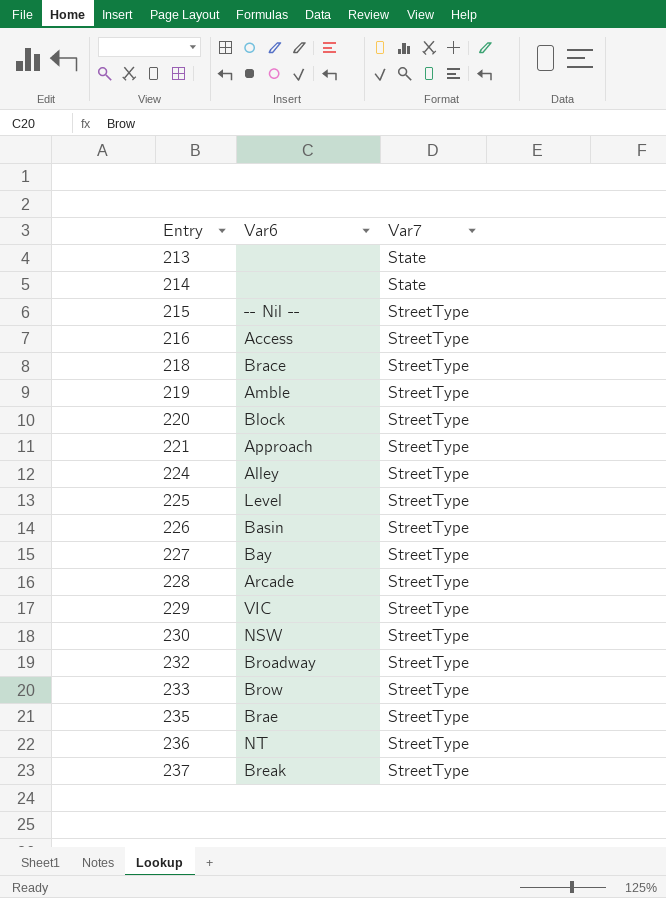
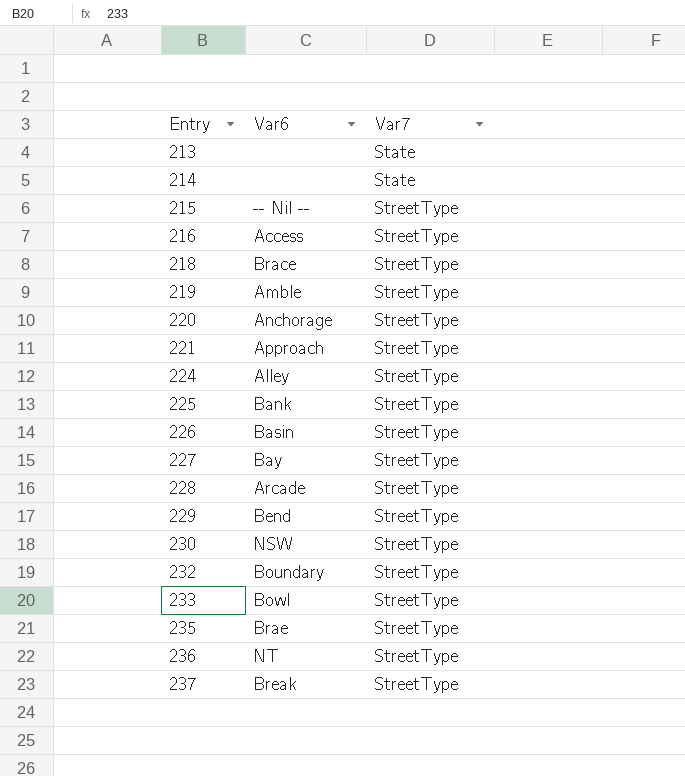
220 | Var6: Block -> Anchorage
225 | Var6: Level -> Bank
229 | Var6: VIC -> Bend
232 | Var6: Broadway -> Boundary
233 | Var6: Brow -> Bowl

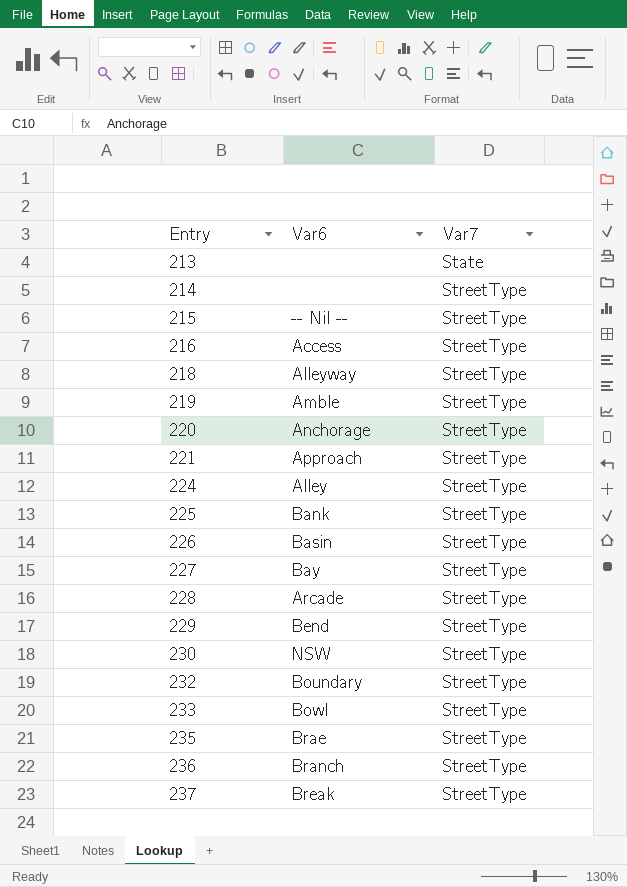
214 | Var7: State -> StreetType
218 | Var6: Brace -> Alleyway
236 | Var6: NT -> Branch

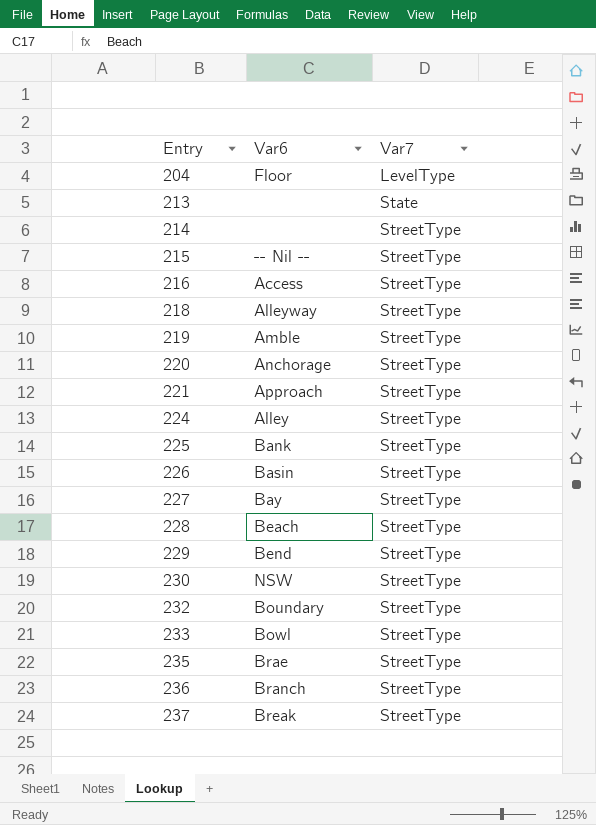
row 204: none -> Floor | LevelType
228 | Var6: Arcade -> Beach

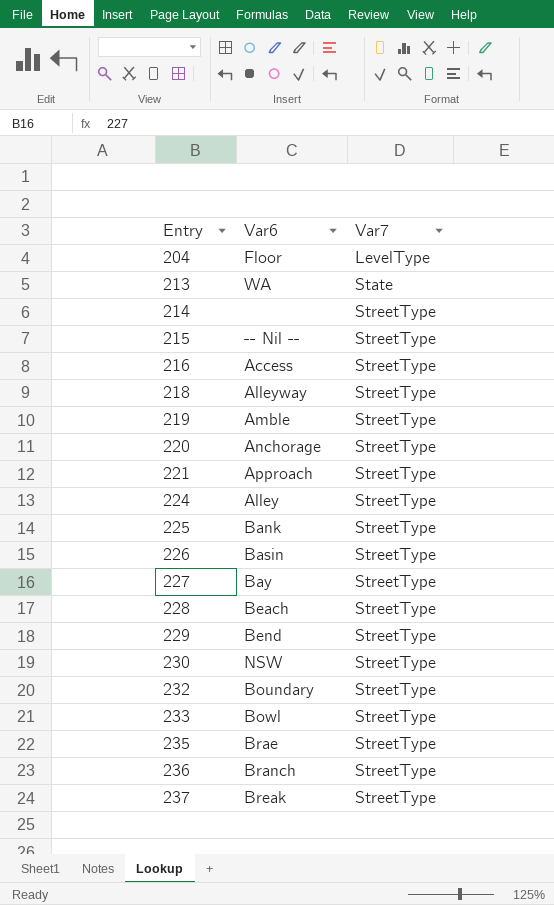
213 | Var6: none -> WA

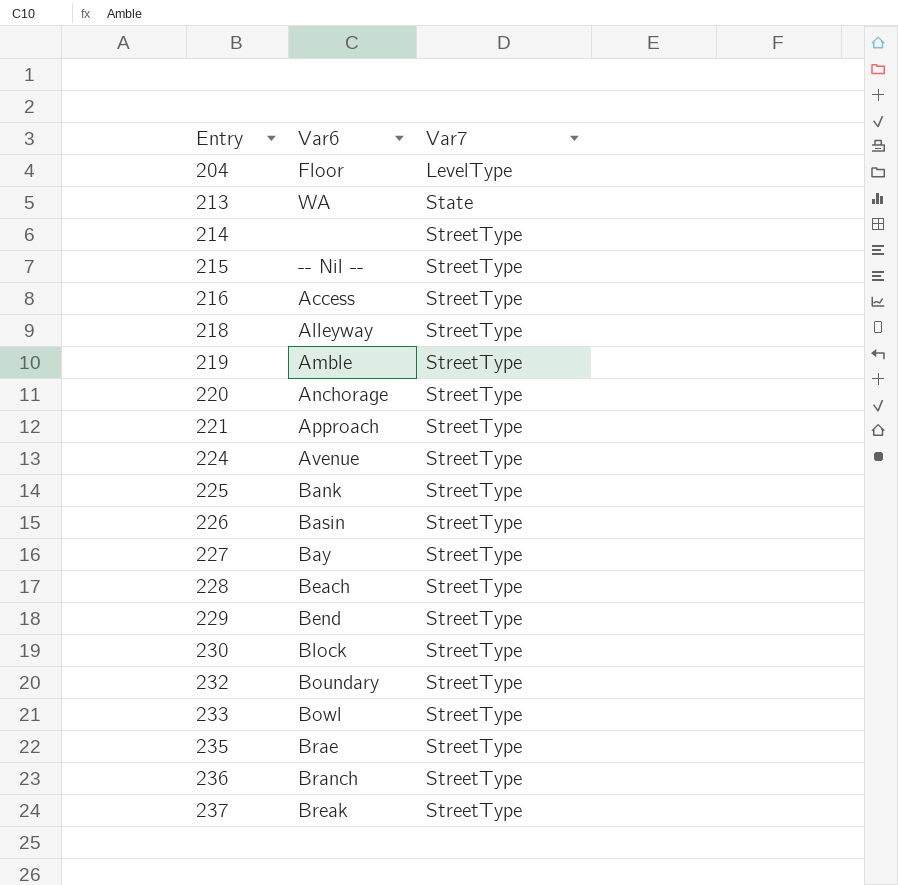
224 | Var6: Alley -> Avenue
230 | Var6: NSW -> Block

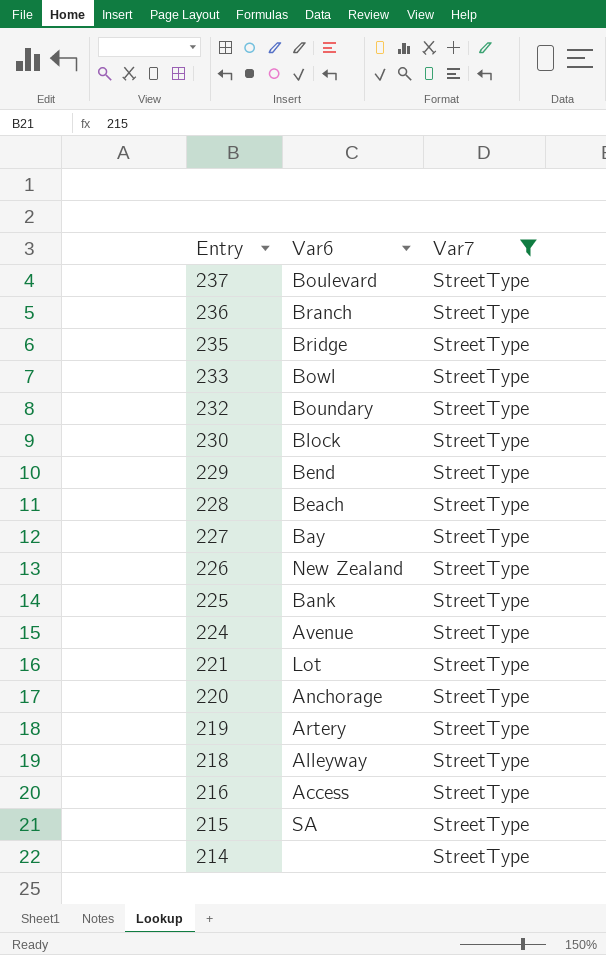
filter: none -> Var7 = StreetType
row order: Entry ascending -> Entry descending
237 | Var6: Break -> Boulevard
235 | Var6: Brae -> Bridge
226 | Var6: Basin -> New Zealand
221 | Var6: Approach -> Lot
219 | Var6: Amble -> Artery
215 | Var6: -- Nil -- -> SA

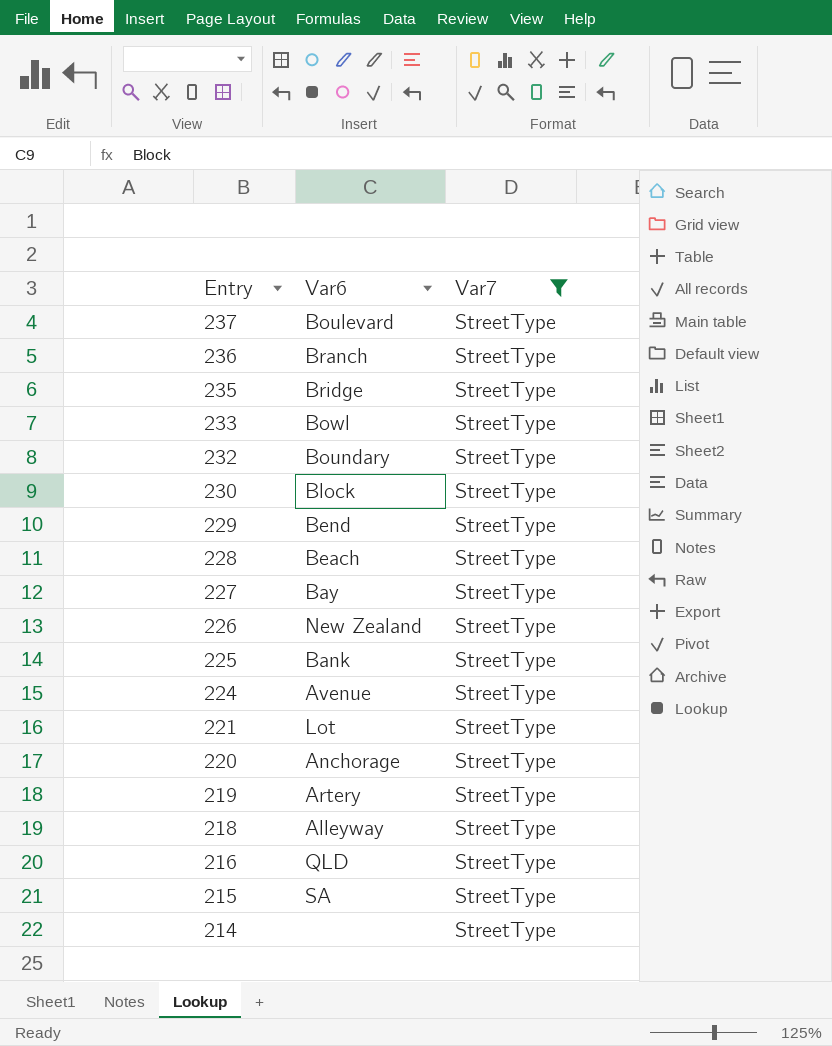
216 | Var6: Access -> QLD

